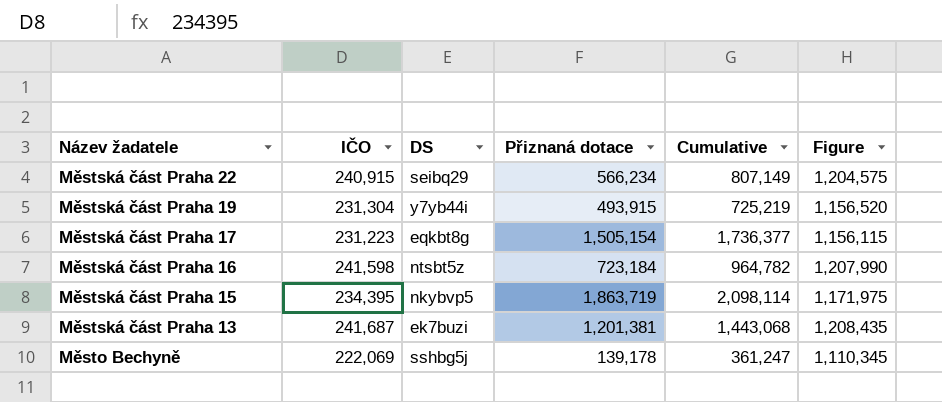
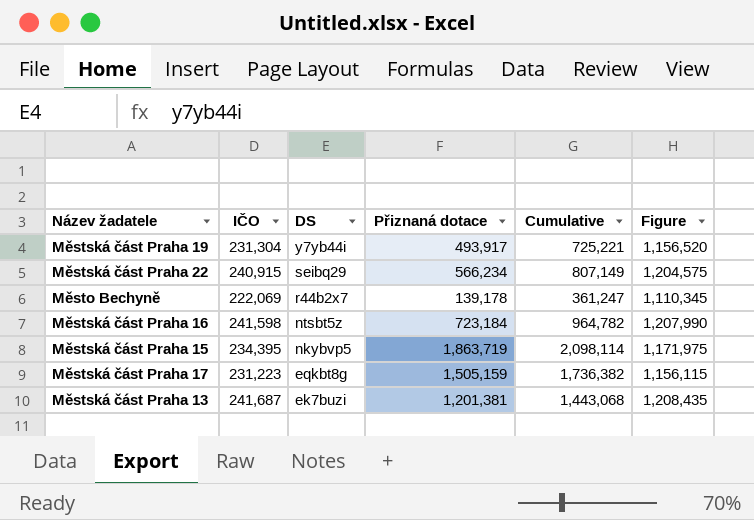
row order: Název žadatele descending -> DS descending
Městská část Praha 19 | Přiznaná dotace: 493,915 -> 493,917
Městská část Praha 19 | Cumulative: 725,219 -> 725,221
Město Bechyně | DS: sshbg5j -> r44b2x7
Městská část Praha 17 | Přiznaná dotace: 1,505,154 -> 1,505,159
Městská část Praha 17 | Cumulative: 1,736,377 -> 1,736,382

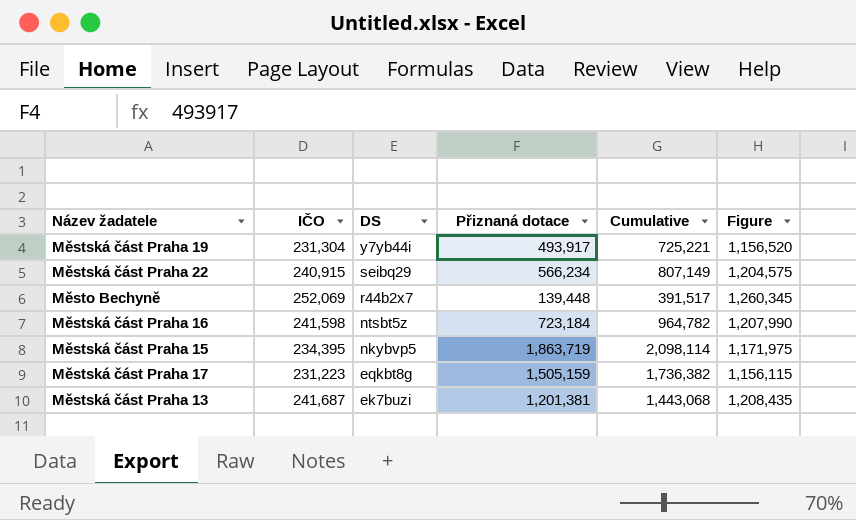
Město Bechyně | IČO: 222,069 -> 252,069
Město Bechyně | Přiznaná dotace: 139,178 -> 139,448
Město Bechyně | Cumulative: 361,247 -> 391,517
Město Bechyně | Figure: 1,110,345 -> 1,260,345

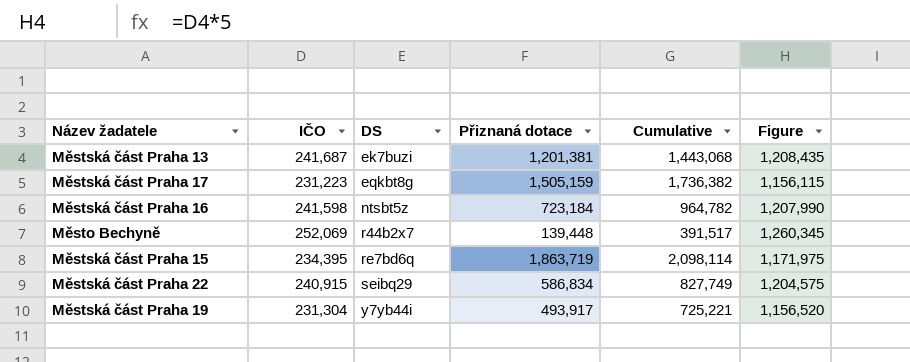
row order: DS descending -> DS ascending
Městská část Praha 15 | DS: nkybvp5 -> re7bd6q
Městská část Praha 22 | Přiznaná dotace: 566,234 -> 586,834
Městská část Praha 22 | Cumulative: 807,149 -> 827,749

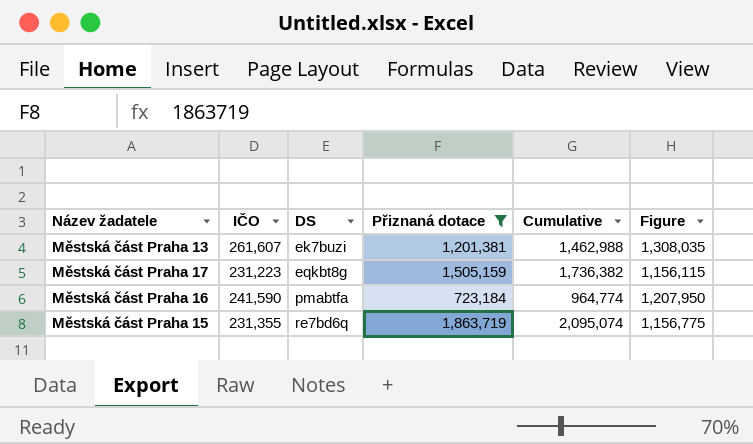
filter: none -> Přiznaná dotace >= 723,184
Městská část Praha 13 | IČO: 241,687 -> 261,607
Městská část Praha 13 | Cumulative: 1,443,068 -> 1,462,988
Městská část Praha 13 | Figure: 1,208,435 -> 1,308,035
Městská část Praha 16 | IČO: 241,598 -> 241,590
Městská část Praha 16 | DS: ntsbt5z -> pmabtfa
Městská část Praha 16 | Cumulative: 964,782 -> 964,774
Městská část Praha 16 | Figure: 1,207,990 -> 1,207,950
Městská část Praha 15 | IČO: 234,395 -> 231,355
Městská část Praha 15 | Cumulative: 2,098,114 -> 2,095,074
Městská část Praha 15 | Figure: 1,171,975 -> 1,156,775

